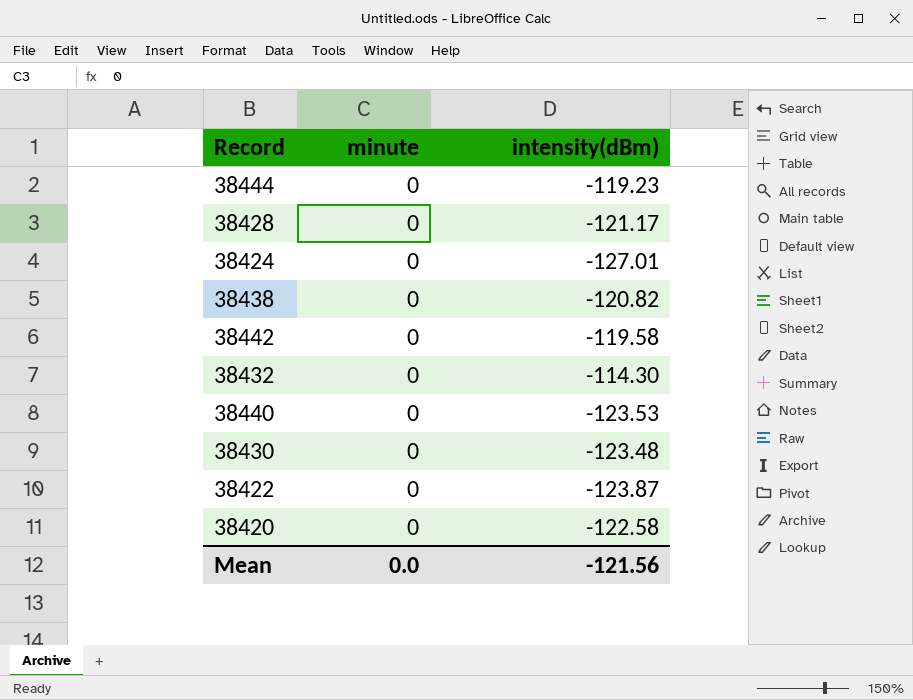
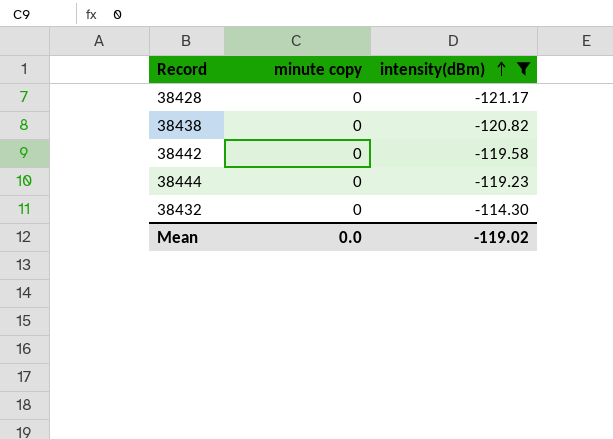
filter: none -> intensity(dBm) >= -121.17
row order: none -> intensity(dBm) ascending
column name: minute -> minute copy
Mean | intensity(dBm): -121.56 -> -119.02

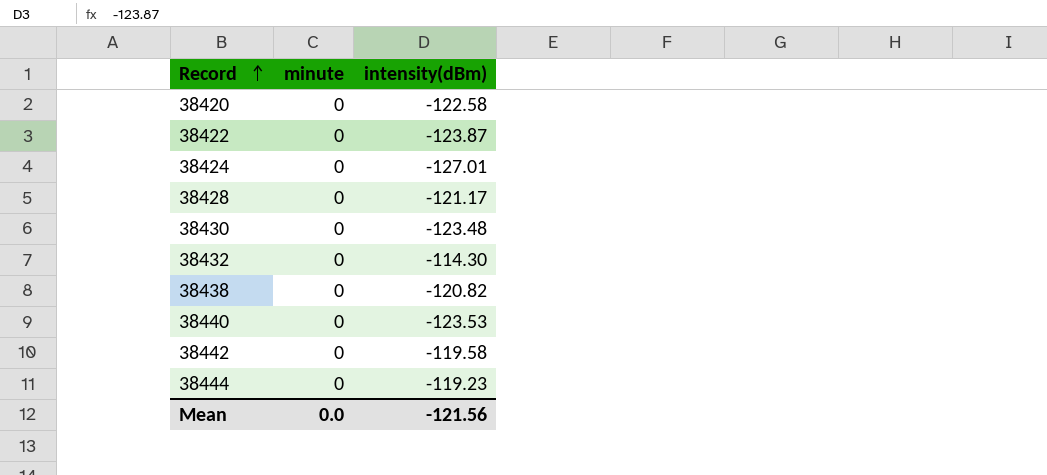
filter: intensity(dBm) >= -121.17 -> none
row order: intensity(dBm) ascending -> Record ascending
column name: minute copy -> minute
Mean | intensity(dBm): -119.02 -> -121.56

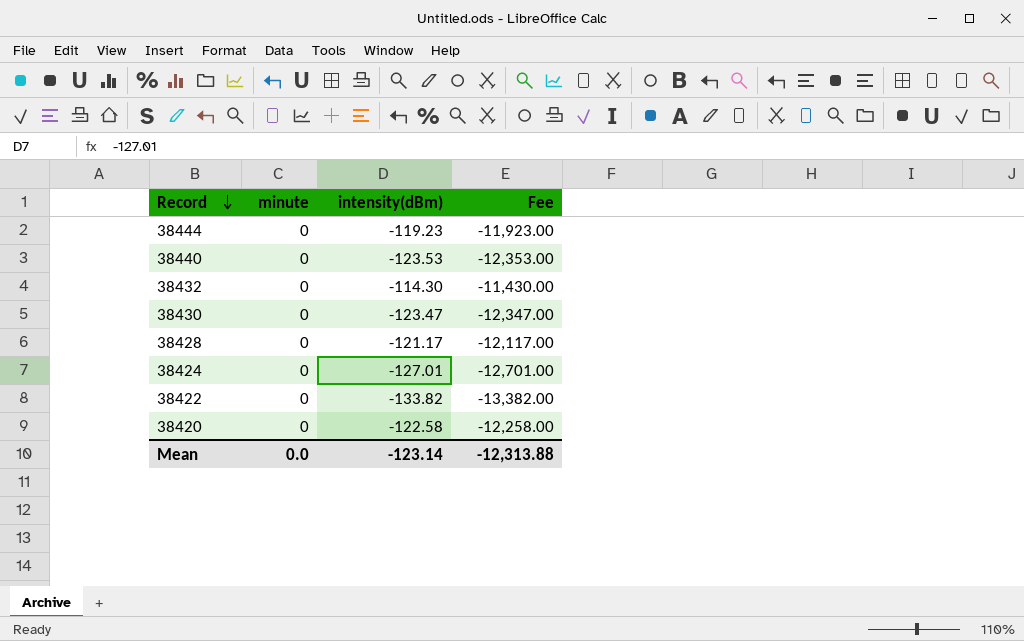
row order: Record ascending -> Record descending
column Fee | formula: none -> [intensity(dBm)] * 100
row 38438: 0 | -120.82 -> none
row 38442: 0 | -119.58 -> none
38430 | intensity(dBm): -123.48 -> -123.47
38422 | intensity(dBm): -123.87 -> -133.82
Mean | intensity(dBm): -121.56 -> -123.14

